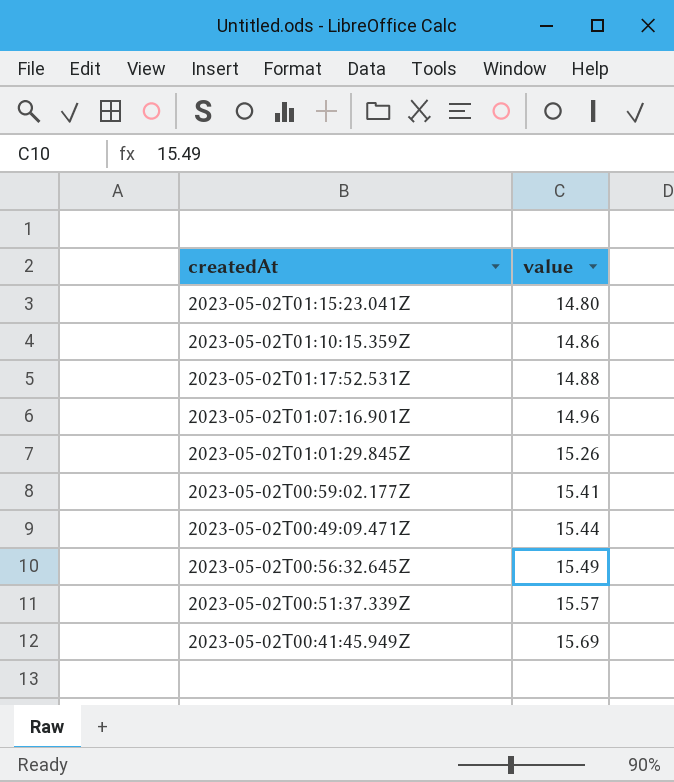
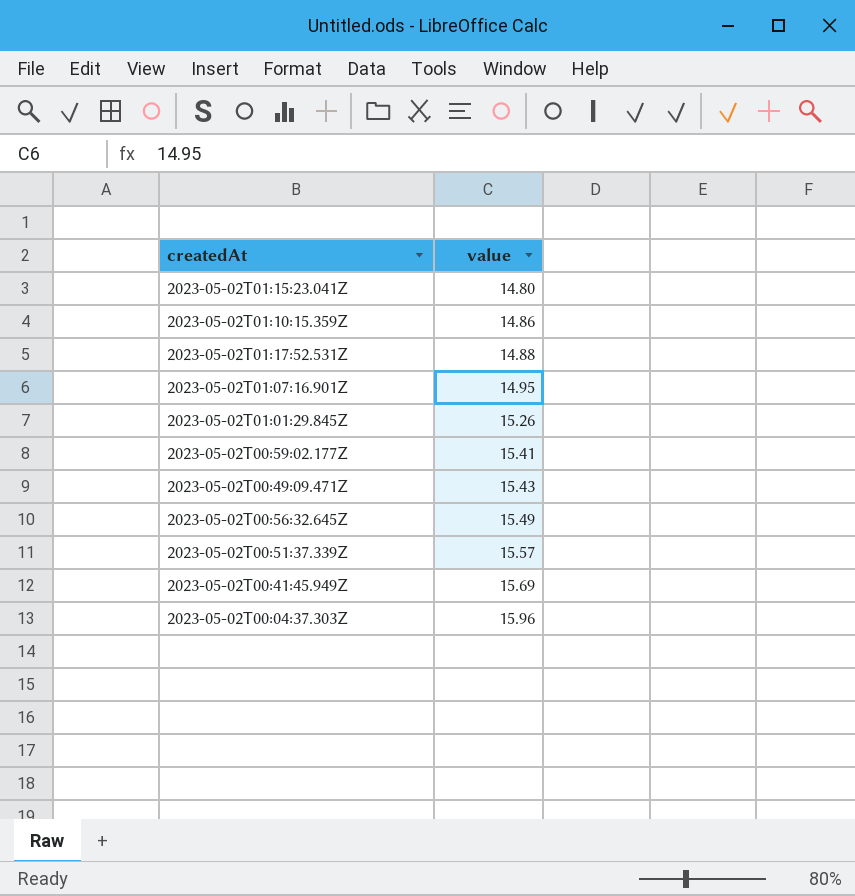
2023-05-02T01:07:16.901Z | value: 14.96 -> 14.95
2023-05-02T00:49:09.471Z | value: 15.44 -> 15.43
row 2023-05-02T00:04:37.303Z: none -> 15.96

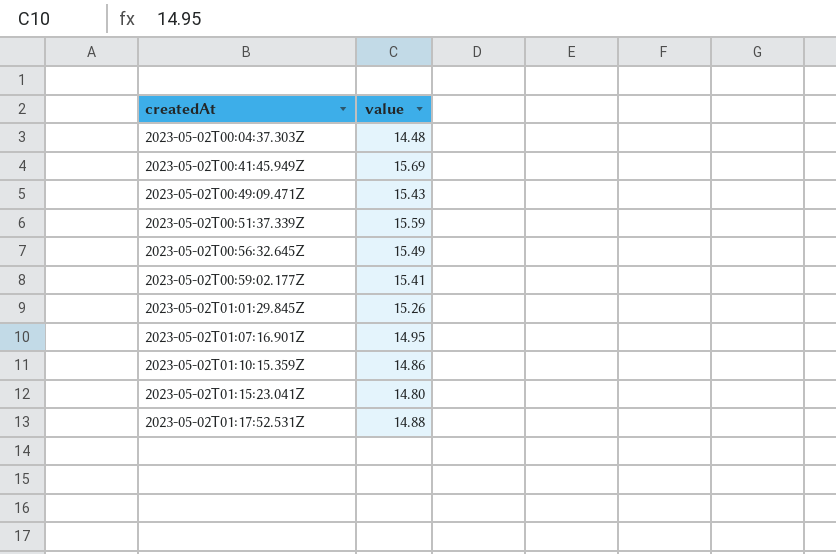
row order: value ascending -> createdAt ascending
2023-05-02T00:04:37.303Z | value: 15.96 -> 14.48
2023-05-02T00:51:37.339Z | value: 15.57 -> 15.59

